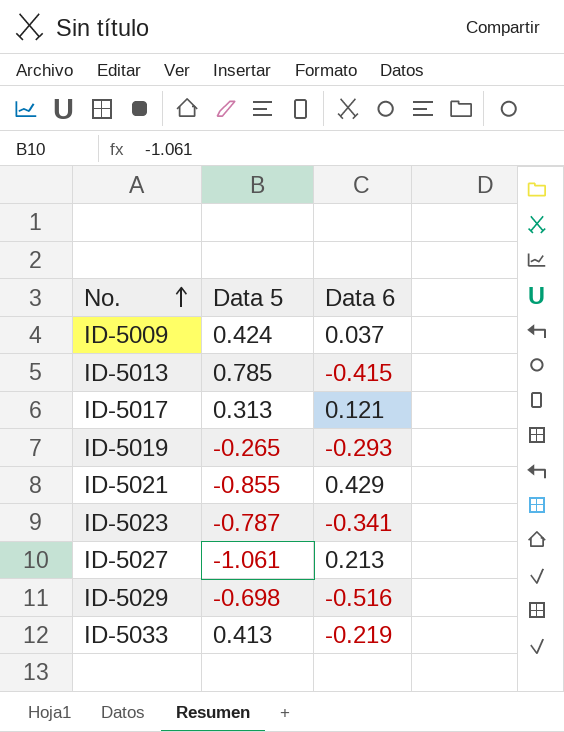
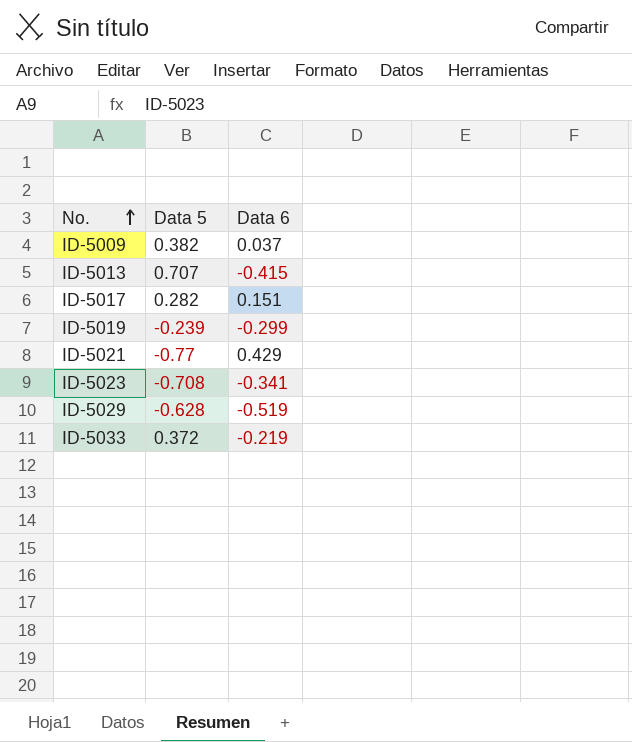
row ID-5027: -1.061 | 0.213 -> none
ID-5009 | Data 5: 0.424 -> 0.382
ID-5013 | Data 5: 0.785 -> 0.707
ID-5017 | Data 5: 0.313 -> 0.282
ID-5017 | Data 6: 0.121 -> 0.151
ID-5019 | Data 5: -0.265 -> -0.239
ID-5019 | Data 6: -0.293 -> -0.299
ID-5021 | Data 5: -0.855 -> -0.77
ID-5023 | Data 5: -0.787 -> -0.708
ID-5029 | Data 5: -0.698 -> -0.628
ID-5029 | Data 6: -0.516 -> -0.519
ID-5033 | Data 5: 0.413 -> 0.372

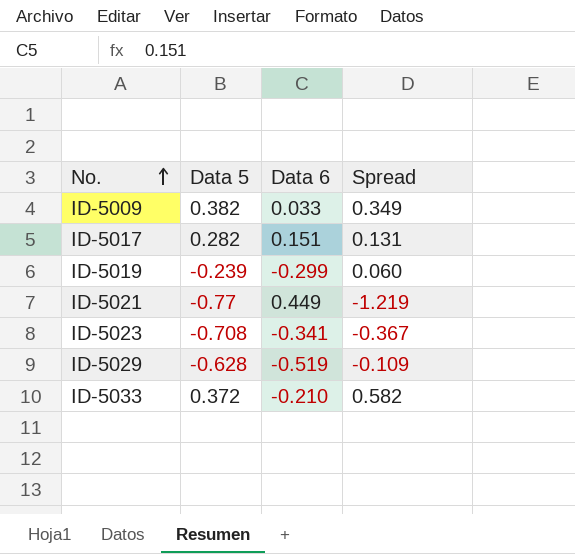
column Spread | formula: none -> [Data 5] - [Data 6]
row ID-5013: 0.707 | -0.415 -> none
ID-5009 | Data 6: 0.037 -> 0.033
ID-5021 | Data 6: 0.429 -> 0.449
ID-5033 | Data 6: -0.219 -> -0.210

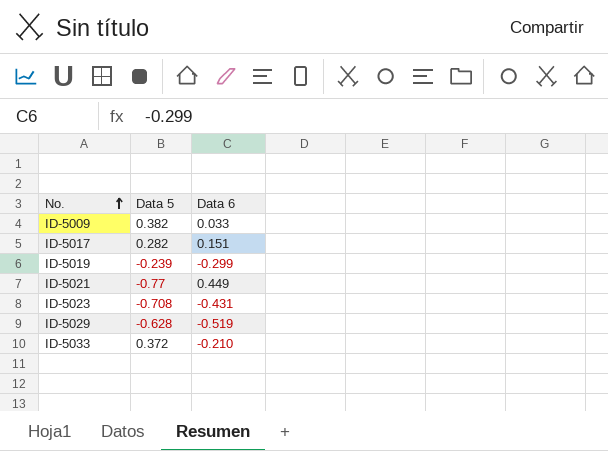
column Spread | formula: [Data 5] - [Data 6] -> none
ID-5023 | Data 6: -0.341 -> -0.431

